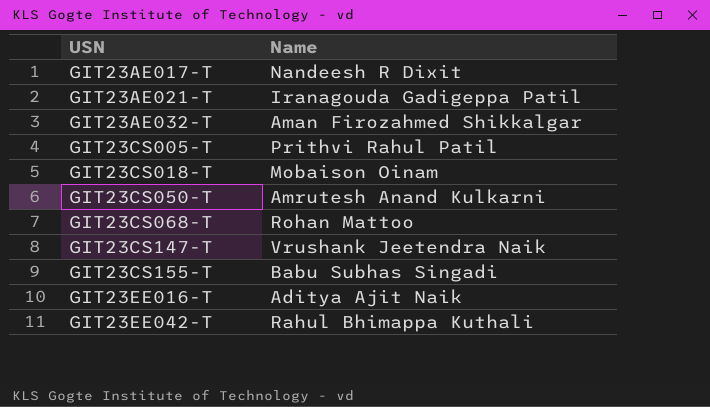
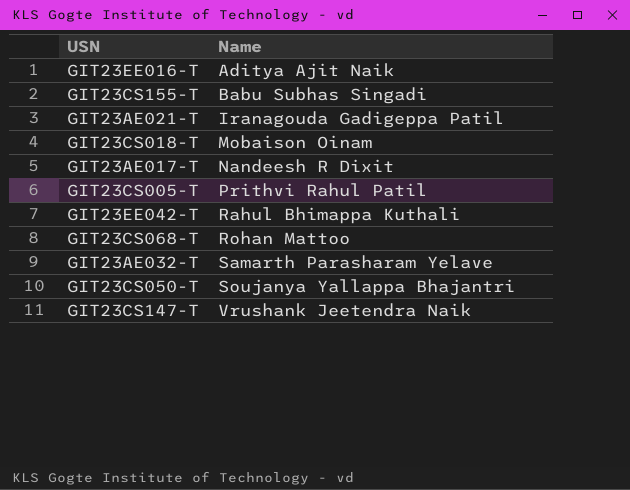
row order: USN ascending -> Name ascending
GIT23AE032-T | Name: Aman Firozahmed Shikkalgar -> Samarth Parasharam Yelave
GIT23CS050-T | Name: Amrutesh Anand Kulkarni -> Soujanya Yallappa Bhajantri

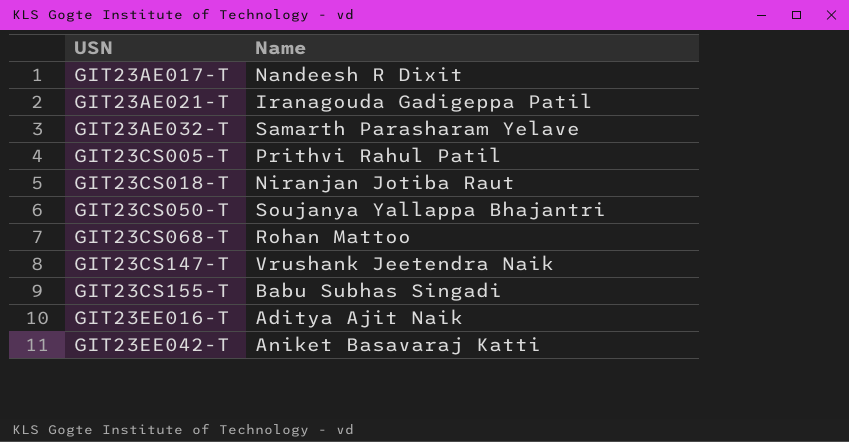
row order: Name ascending -> USN ascending
GIT23CS018-T | Name: Mobaison Oinam -> Niranjan Jotiba Raut
GIT23EE042-T | Name: Rahul Bhimappa Kuthali -> Aniket Basavaraj Katti

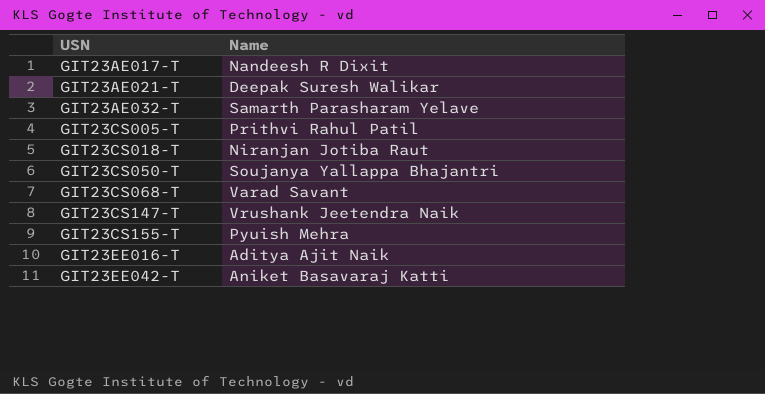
GIT23AE021-T | Name: Iranagouda Gadigeppa Patil -> Deepak Suresh Walikar
GIT23CS068-T | Name: Rohan Mattoo -> Varad Savant
GIT23CS155-T | Name: Babu Subhas Singadi -> Pyuish Mehra

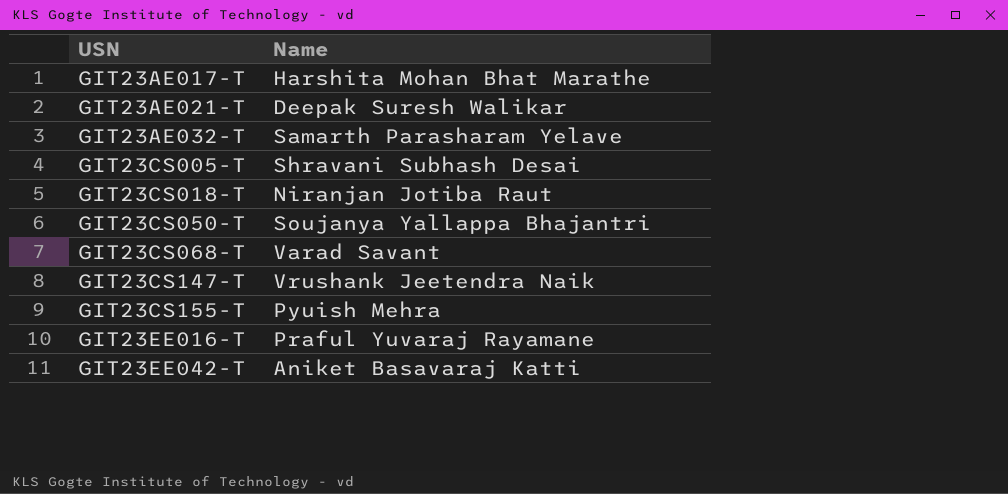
GIT23AE017-T | Name: Nandeesh R Dixit -> Harshita Mohan Bhat Marathe
GIT23CS005-T | Name: Prithvi Rahul Patil -> Shravani Subhash Desai
GIT23EE016-T | Name: Aditya Ajit Naik -> Praful Yuvaraj Rayamane

